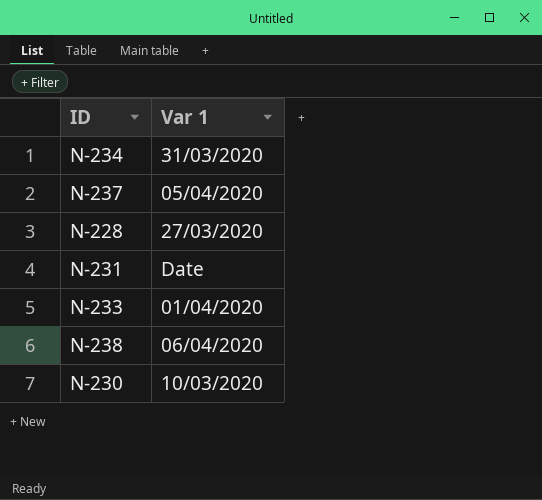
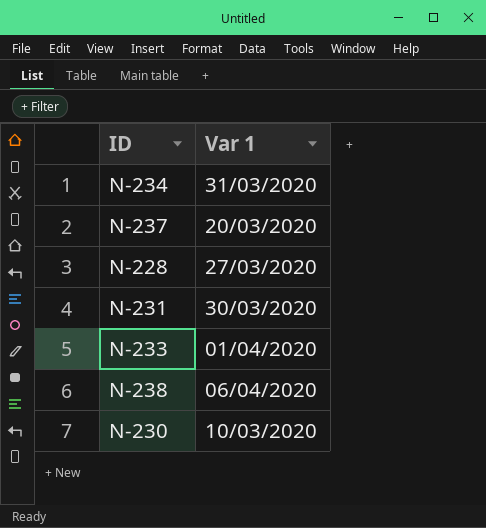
N-237 | Var 1: 05/04/2020 -> 20/03/2020
N-231 | Var 1: Date -> 30/03/2020

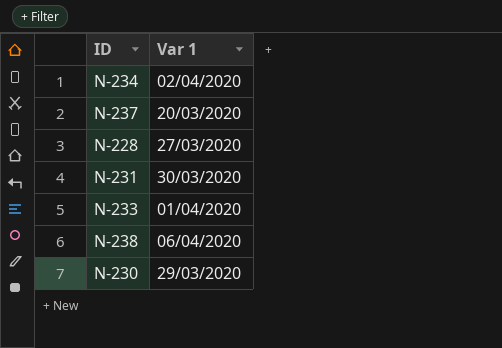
N-234 | Var 1: 31/03/2020 -> 02/04/2020
N-230 | Var 1: 10/03/2020 -> 29/03/2020

